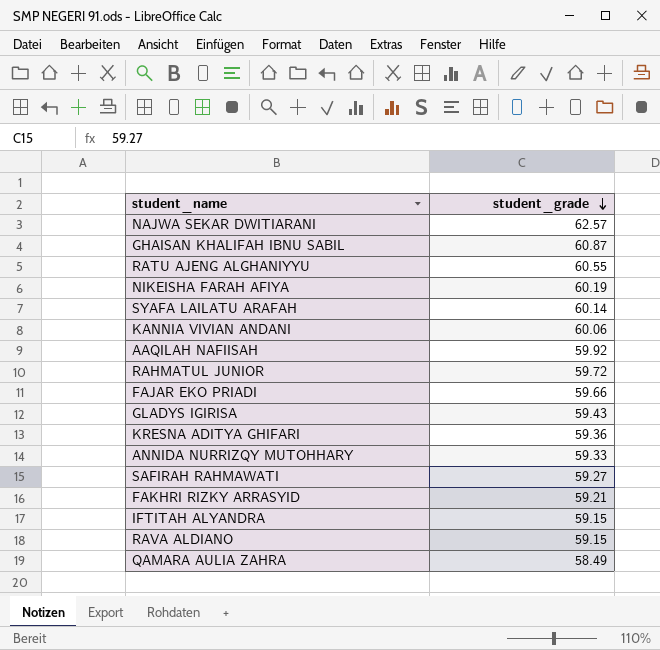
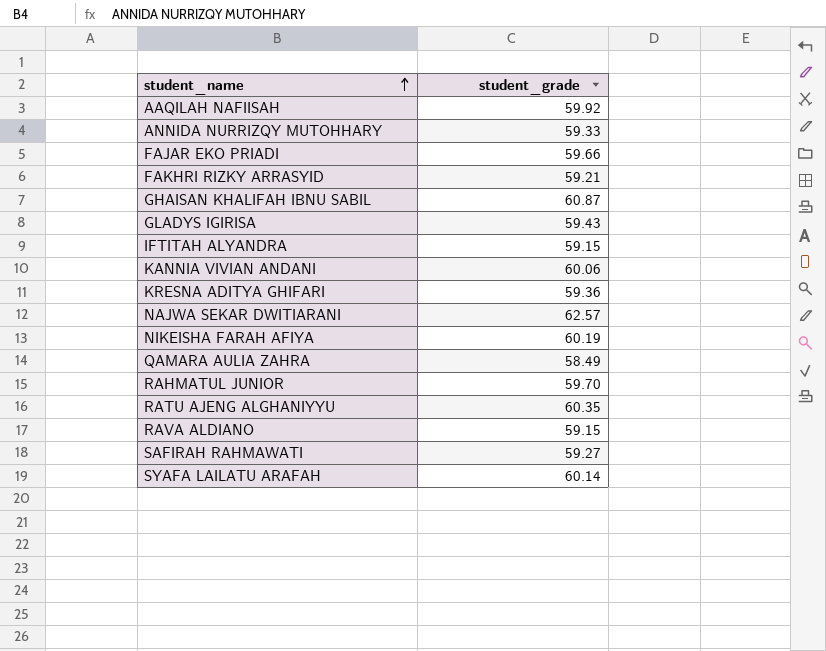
row order: student_grade descending -> student_name ascending
RAHMATUL JUNIOR | student_grade: 59.72 -> 59.70
RATU AJENG ALGHANIYYU | student_grade: 60.55 -> 60.35

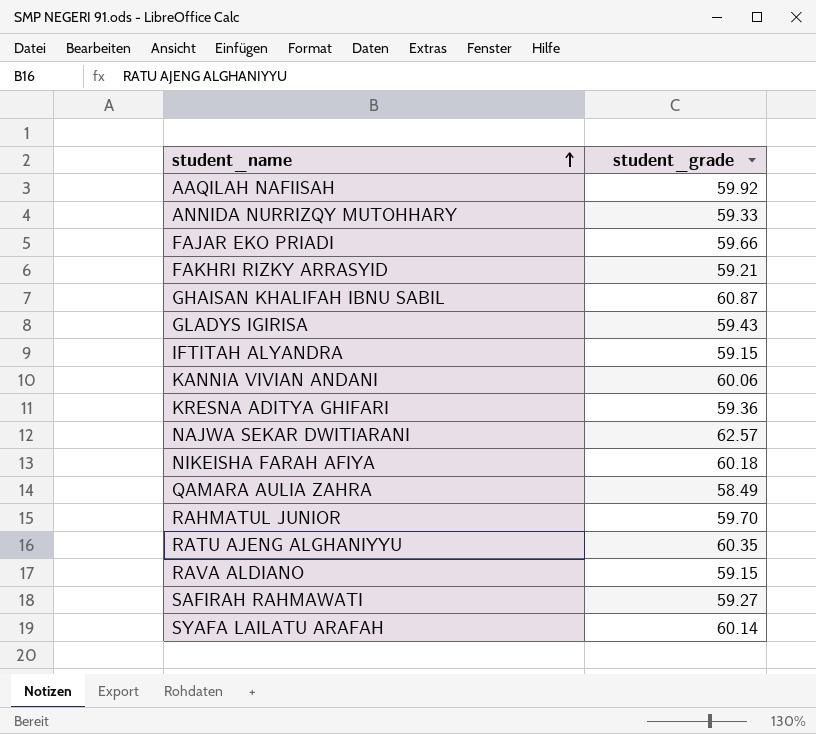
NIKEISHA FARAH AFIYA | student_grade: 60.19 -> 60.18

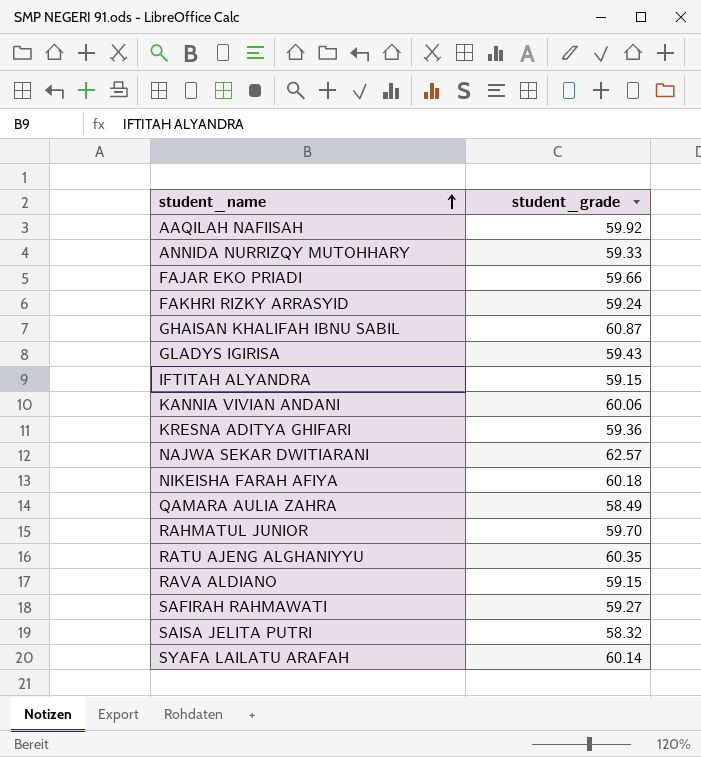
FAKHRI RIZKY ARRASYID | student_grade: 59.21 -> 59.24
row SAISA JELITA PUTRI: none -> 58.32

